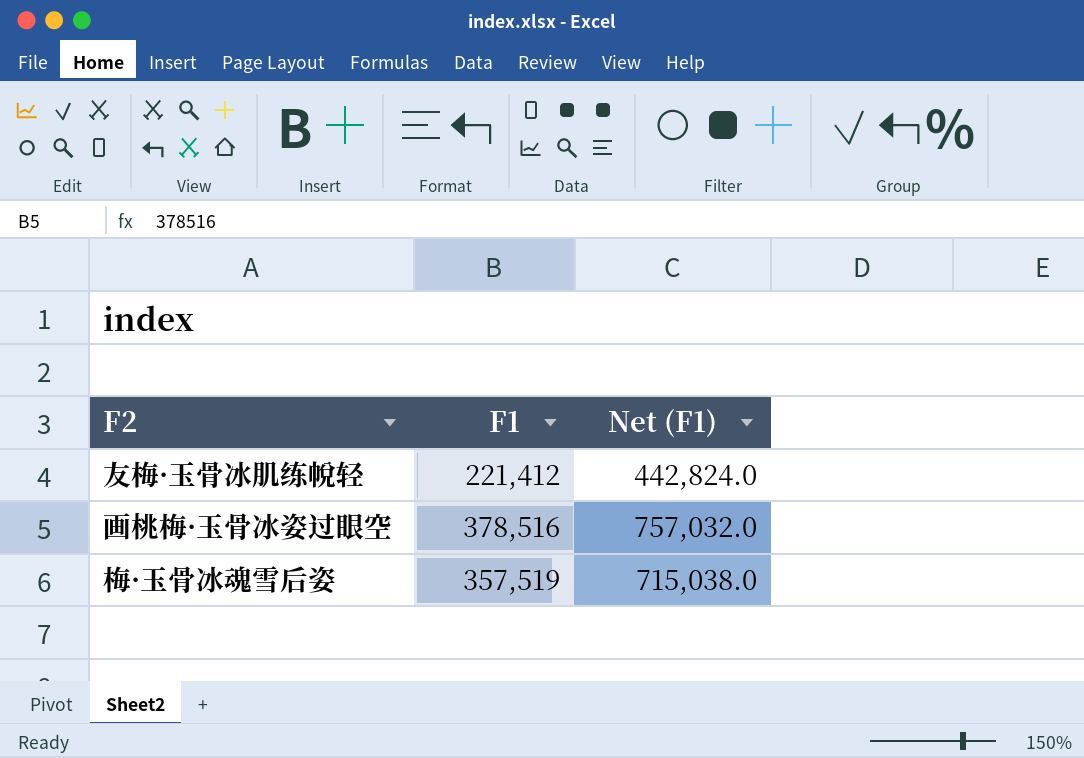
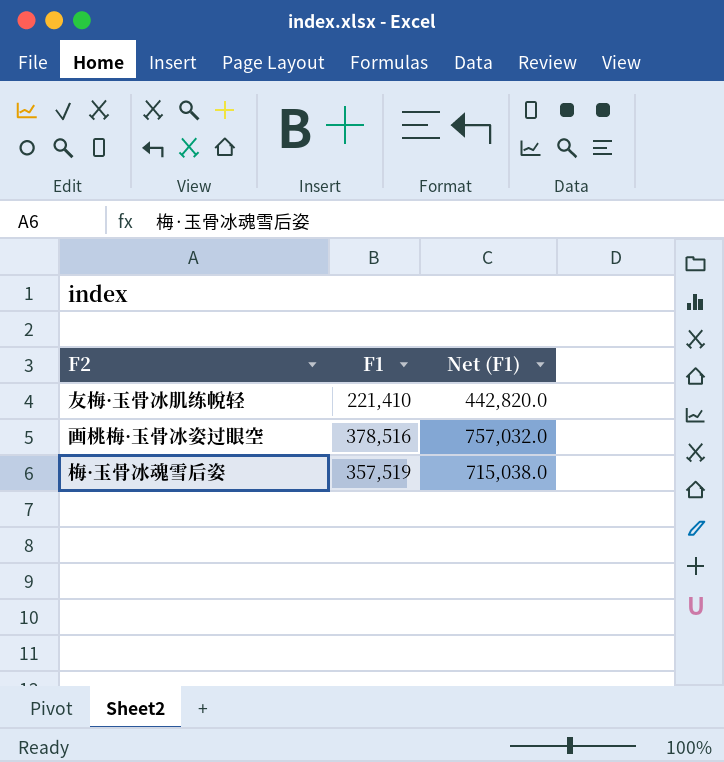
友梅·玉骨冰肌练帨轻 | F1: 221,412 -> 221,410
友梅·玉骨冰肌练帨轻 | Net (F1): 442,824.0 -> 442,820.0

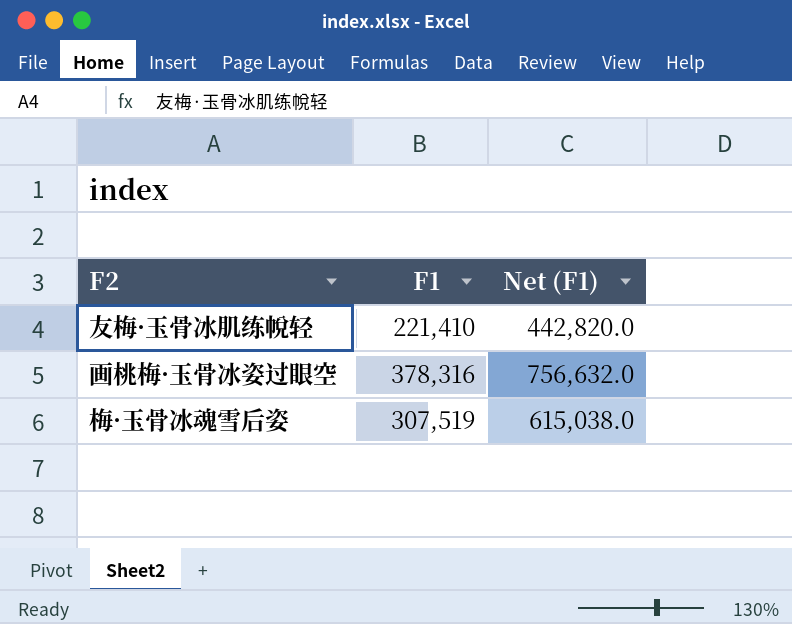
画桃梅·玉骨冰姿过眼空 | F1: 378,516 -> 378,316
画桃梅·玉骨冰姿过眼空 | Net (F1): 757,032.0 -> 756,632.0
梅·玉骨冰魂雪后姿 | F1: 357,519 -> 307,519
梅·玉骨冰魂雪后姿 | Net (F1): 715,038.0 -> 615,038.0

